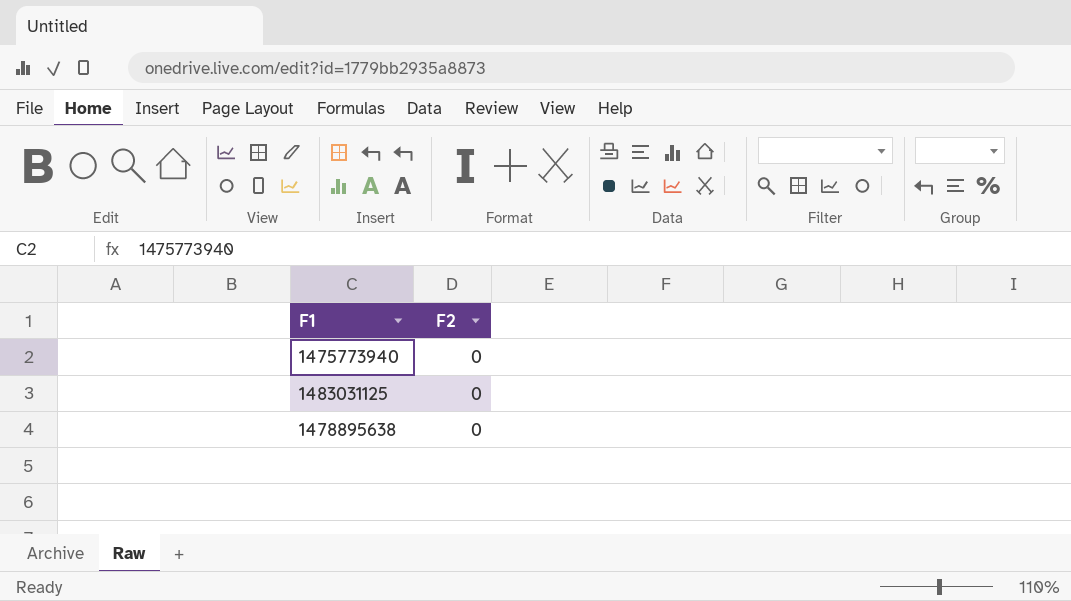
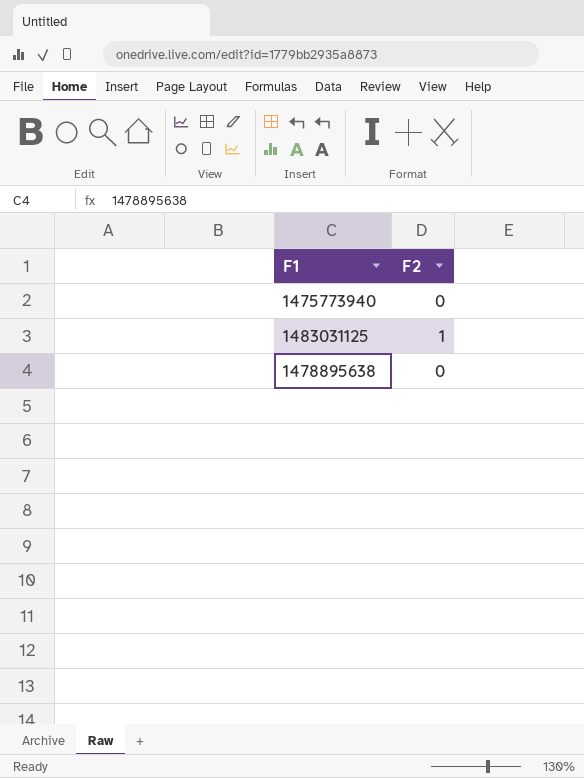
1483031125 | F2: 0 -> 1

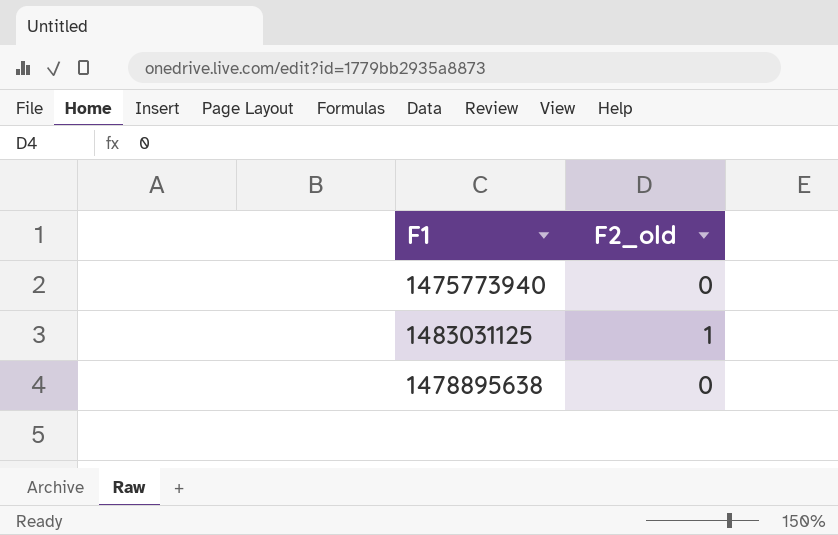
column name: F2 -> F2_old

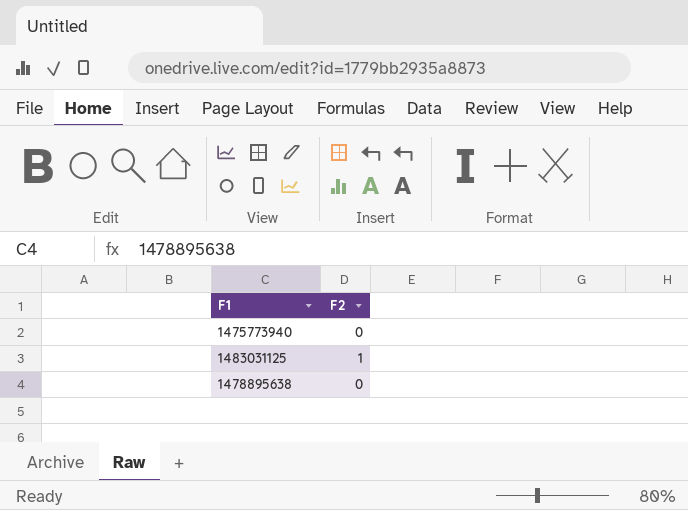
column name: F2_old -> F2

